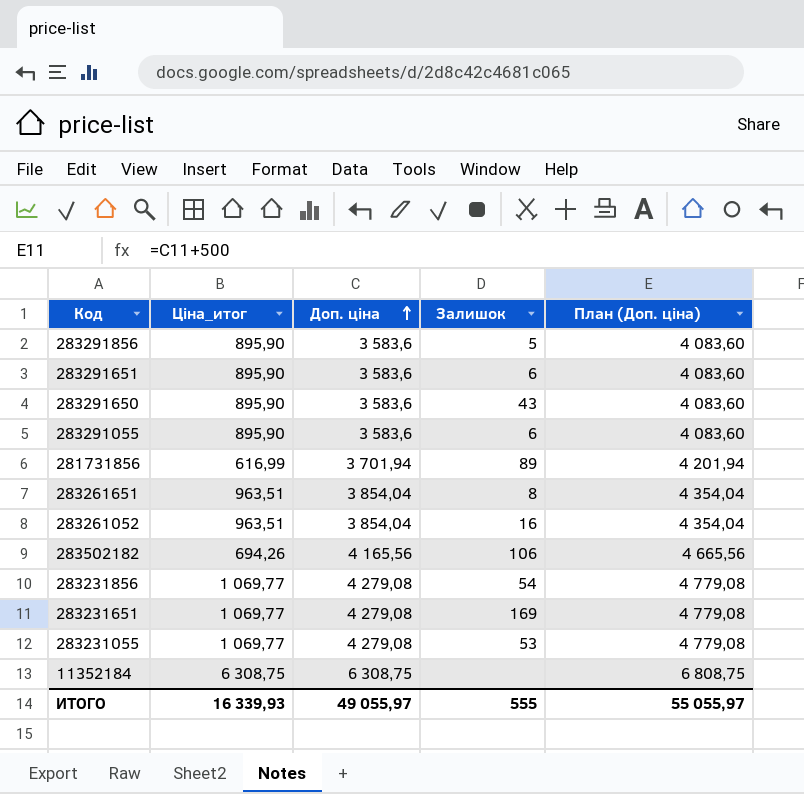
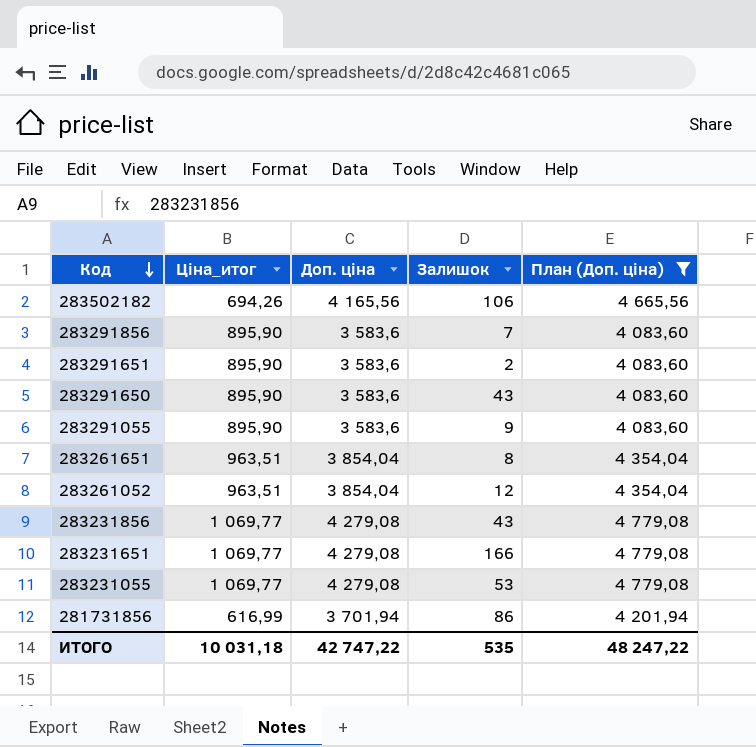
filter: none -> План (Доп. ціна) != 6 808,75
row order: Доп. ціна ascending -> Код descending
283291856 | Залишок: 5 -> 7
283291651 | Залишок: 6 -> 2
283291055 | Залишок: 6 -> 9
283261052 | Залишок: 16 -> 12
283231856 | Залишок: 54 -> 43
283231651 | Залишок: 169 -> 166
281731856 | Залишок: 89 -> 86
ИТОГО | Ціна_итог: 16 339,93 -> 10 031,18
ИТОГО | Доп. ціна: 49 055,97 -> 42 747,22
ИТОГО | Залишок: 555 -> 535
ИТОГО | План (Доп. ціна): 55 055,97 -> 48 247,22

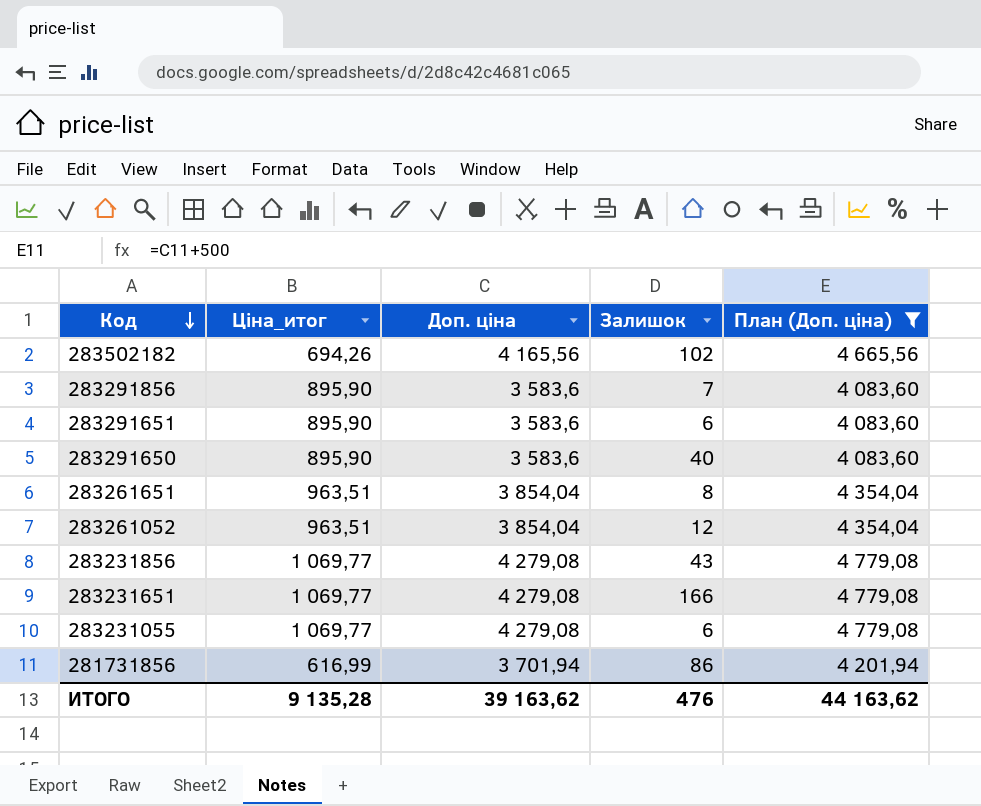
row 283291055: 895,90 | 3 583,6 | 9 | 4 083,60 -> none
283502182 | Залишок: 106 -> 102
283291651 | Залишок: 2 -> 6
283291650 | Залишок: 43 -> 40
283231055 | Залишок: 53 -> 6
ИТОГО | Ціна_итог: 10 031,18 -> 9 135,28
ИТОГО | Доп. ціна: 42 747,22 -> 39 163,62
ИТОГО | Залишок: 535 -> 476
ИТОГО | План (Доп. ціна): 48 247,22 -> 44 163,62

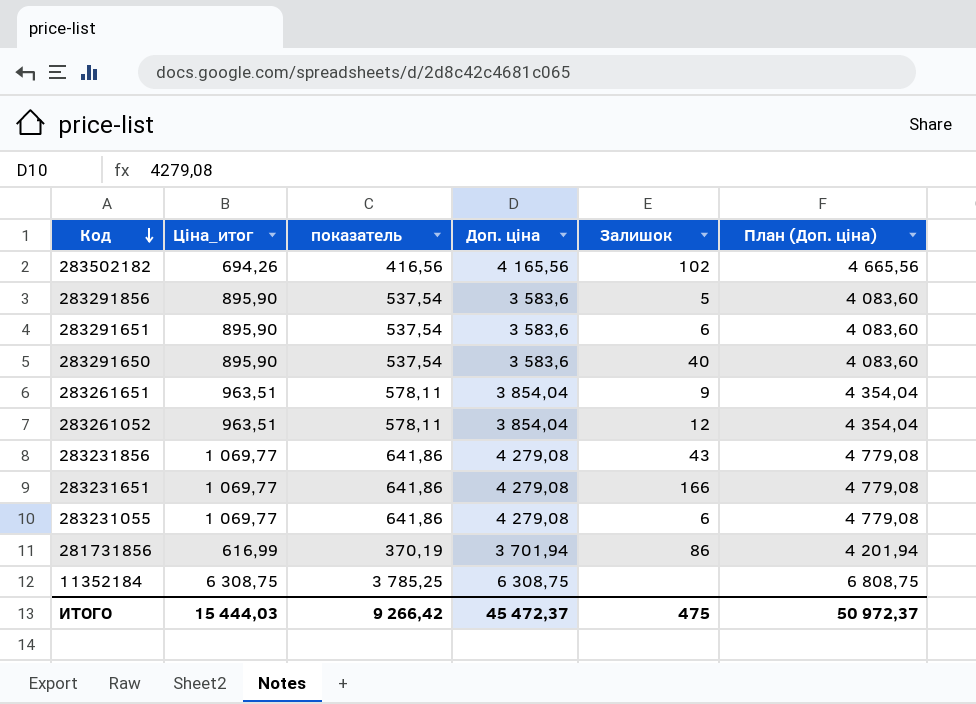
filter: План (Доп. ціна) != 6 808,75 -> none
column показатель | formula: none -> [Ціна_итог] * 0,6
283291856 | Залишок: 7 -> 5
283261651 | Залишок: 8 -> 9
ИТОГО | Ціна_итог: 9 135,28 -> 15 444,03
ИТОГО | Доп. ціна: 39 163,62 -> 45 472,37
ИТОГО | Залишок: 476 -> 475
ИТОГО | План (Доп. ціна): 44 163,62 -> 50 972,37

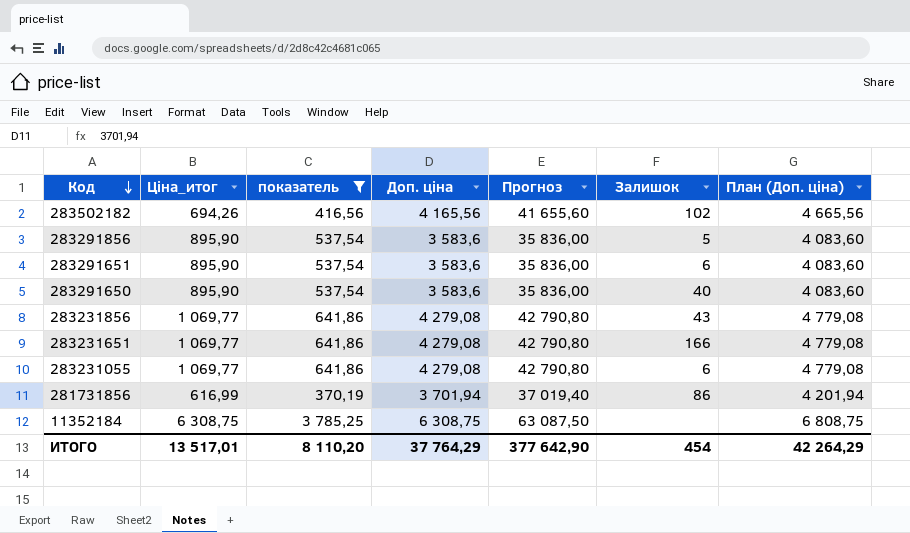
filter: none -> показатель != 578,11
column Прогноз | formula: none -> [Доп. ціна] * 10
ИТОГО | Ціна_итог: 15 444,03 -> 13 517,01
ИТОГО | показатель: 9 266,42 -> 8 110,20
ИТОГО | Доп. ціна: 45 472,37 -> 37 764,29
ИТОГО | Залишок: 475 -> 454
ИТОГО | План (Доп. ціна): 50 972,37 -> 42 264,29

